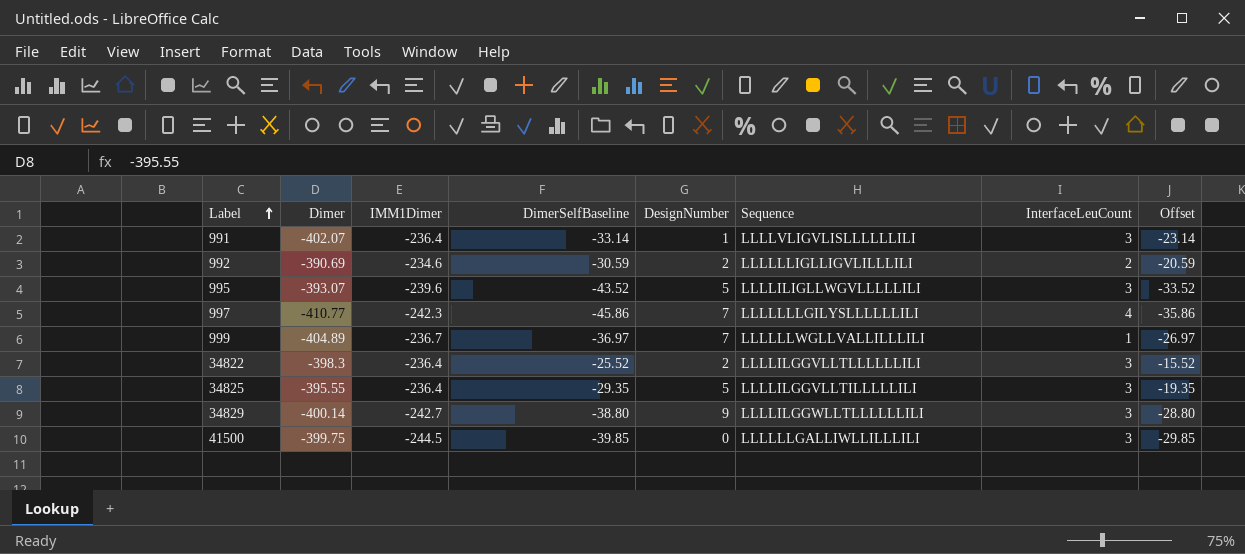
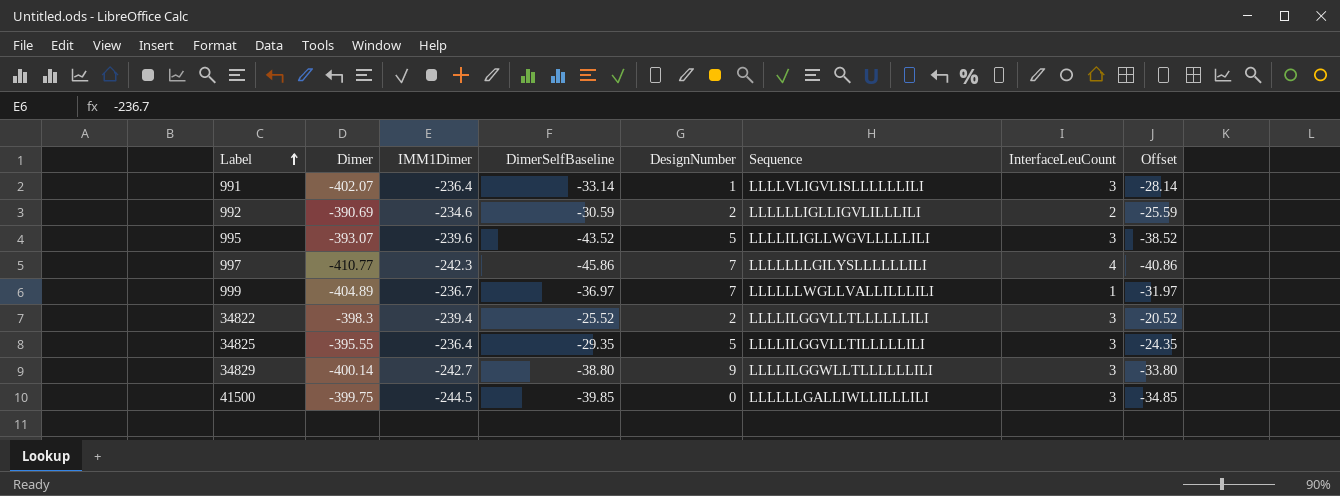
column Offset | formula: [DimerSelfBaseline] + 10 -> [DimerSelfBaseline] + 5
34822 | IMM1Dimer: -236.4 -> -239.4

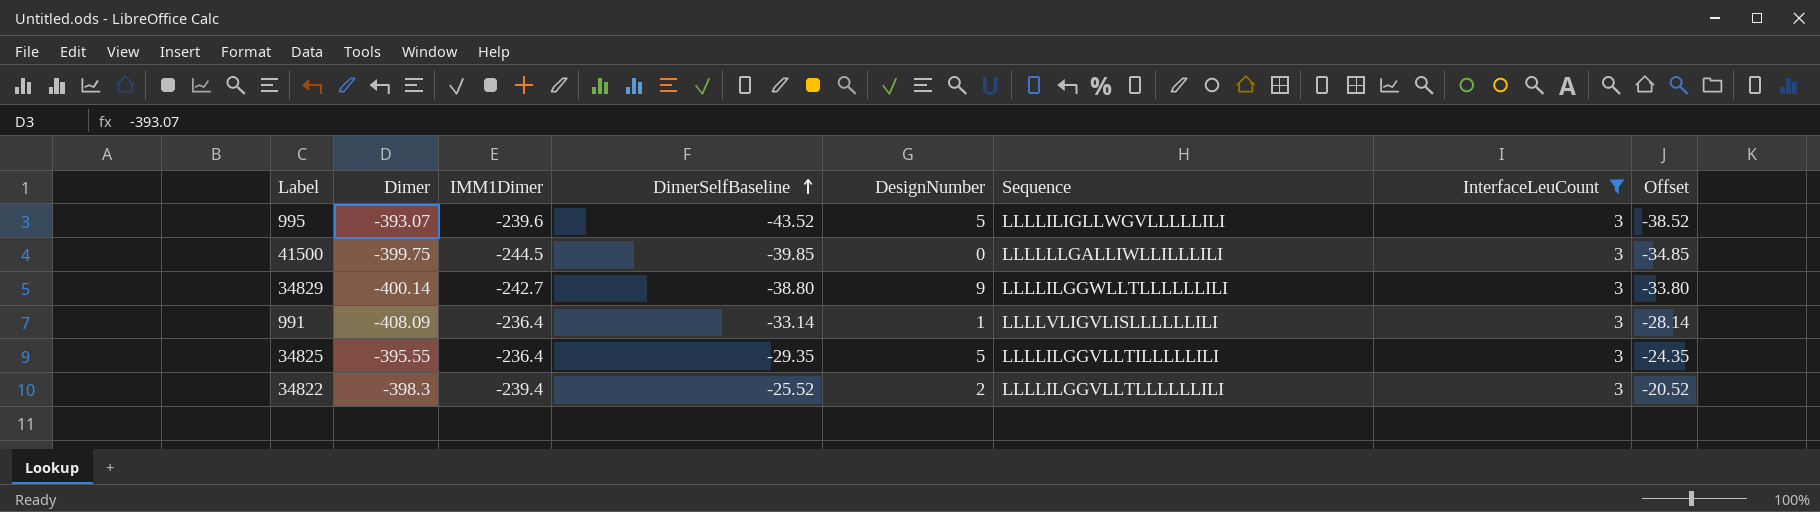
filter: none -> InterfaceLeuCount = 3
row order: Label ascending -> DimerSelfBaseline ascending
991 | Dimer: -402.07 -> -408.09

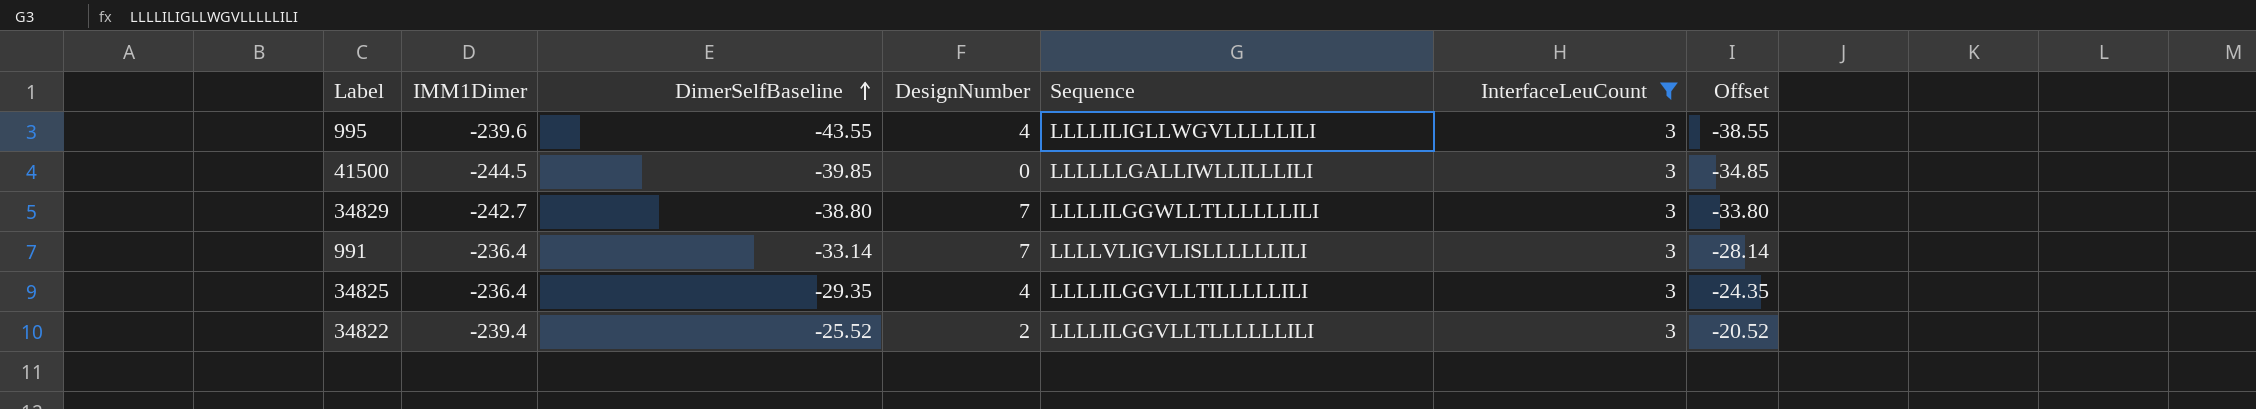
column Dimer | position: 2 -> none
995 | DimerSelfBaseline: -43.52 -> -43.55
995 | DesignNumber: 5 -> 4
995 | Offset: -38.52 -> -38.55
34829 | DesignNumber: 9 -> 7
991 | DesignNumber: 1 -> 7
34825 | DesignNumber: 5 -> 4

